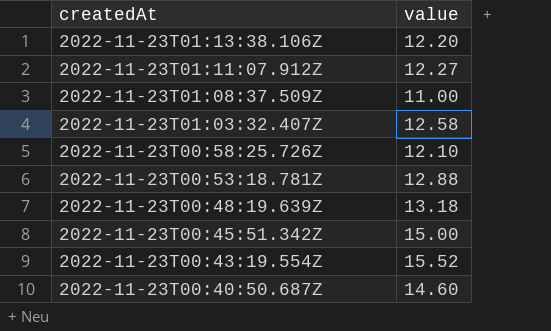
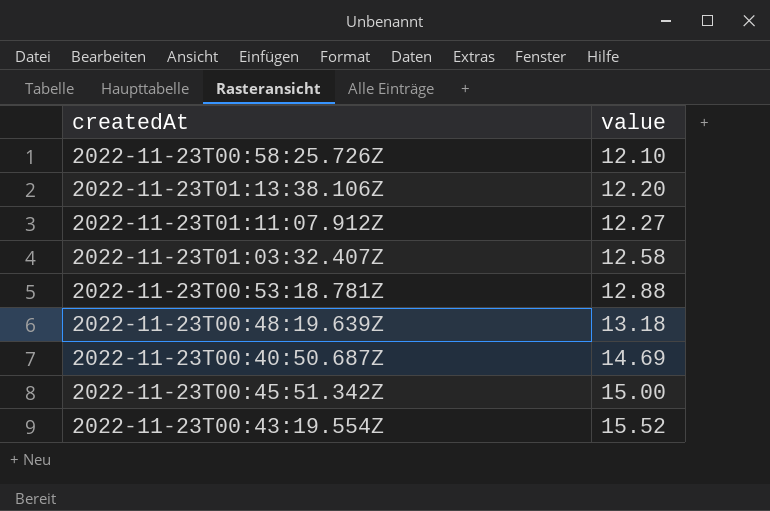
row order: createdAt descending -> value ascending
row 2022-11-23T01:08:37.509Z: 11.00 -> none
2022-11-23T00:40:50.687Z | value: 14.60 -> 14.69

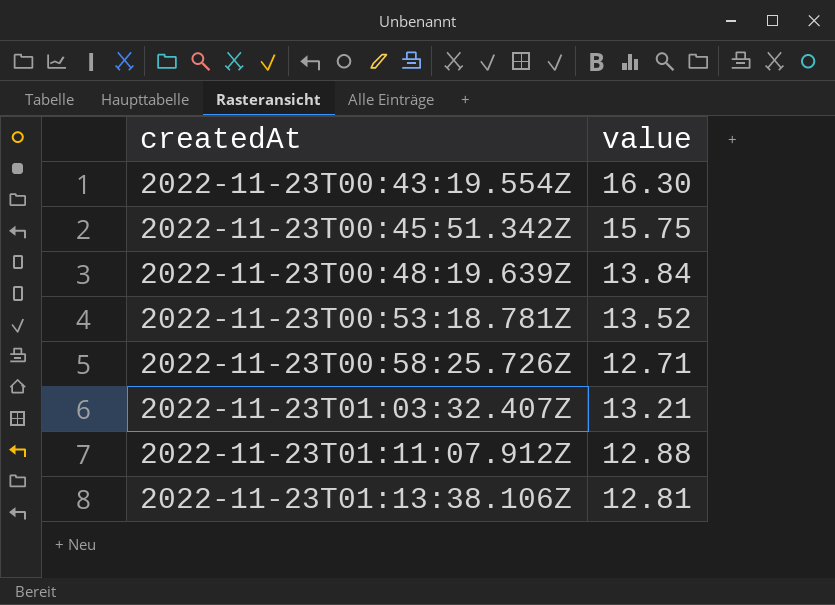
row order: value ascending -> createdAt ascending
row 2022-11-23T00:40:50.687Z: 14.69 -> none
2022-11-23T00:43:19.554Z | value: 15.52 -> 16.30
2022-11-23T00:45:51.342Z | value: 15.00 -> 15.75
2022-11-23T00:48:19.639Z | value: 13.18 -> 13.84
2022-11-23T00:53:18.781Z | value: 12.88 -> 13.52
2022-11-23T00:58:25.726Z | value: 12.10 -> 12.71
2022-11-23T01:03:32.407Z | value: 12.58 -> 13.21
2022-11-23T01:11:07.912Z | value: 12.27 -> 12.88
2022-11-23T01:13:38.106Z | value: 12.20 -> 12.81

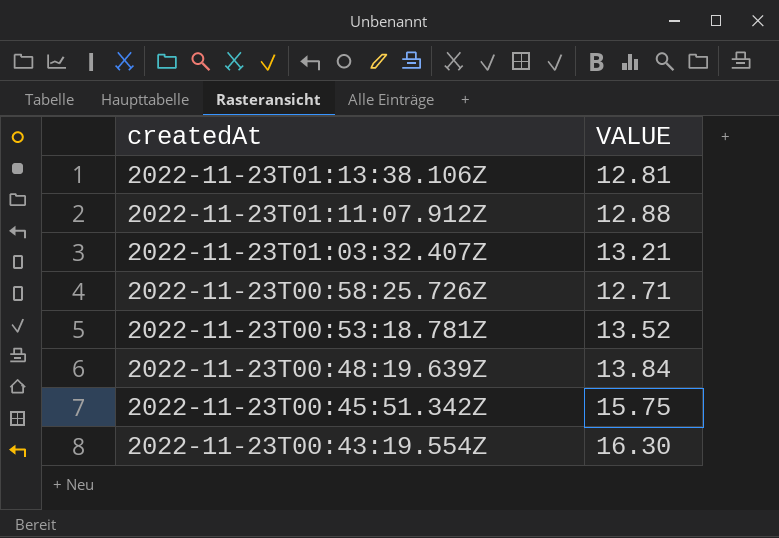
row order: createdAt ascending -> createdAt descending
column name: value -> VALUE

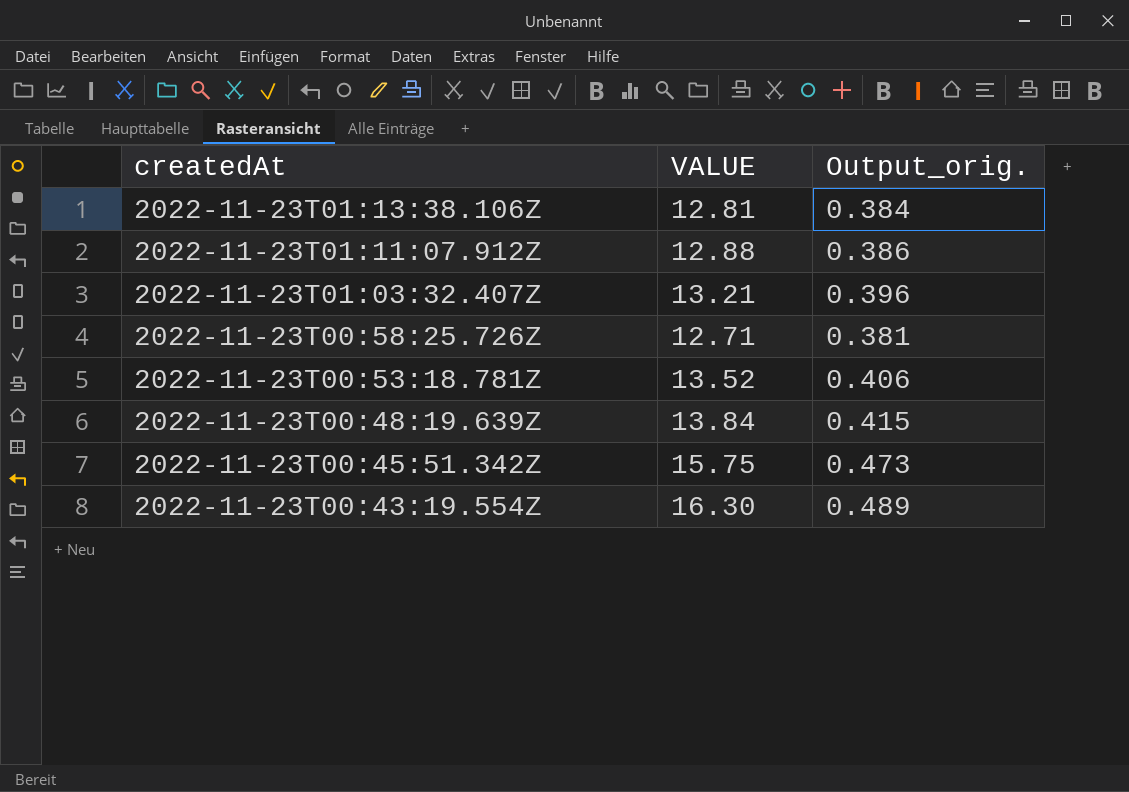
column Output_orig. | formula: none -> [VALUE] * 0.03

